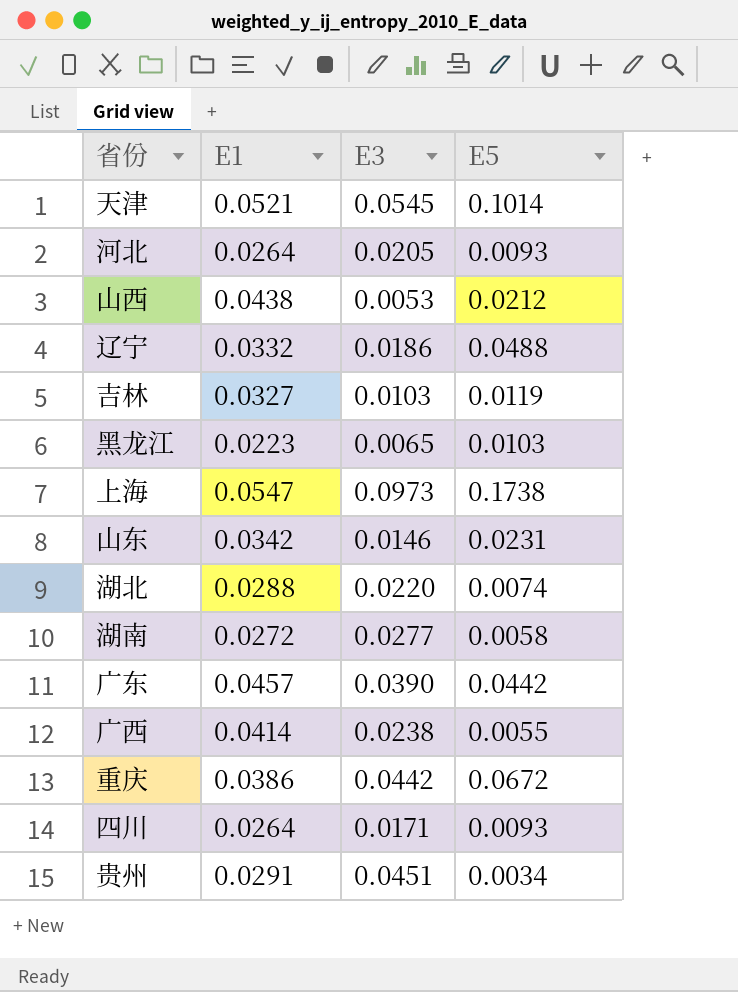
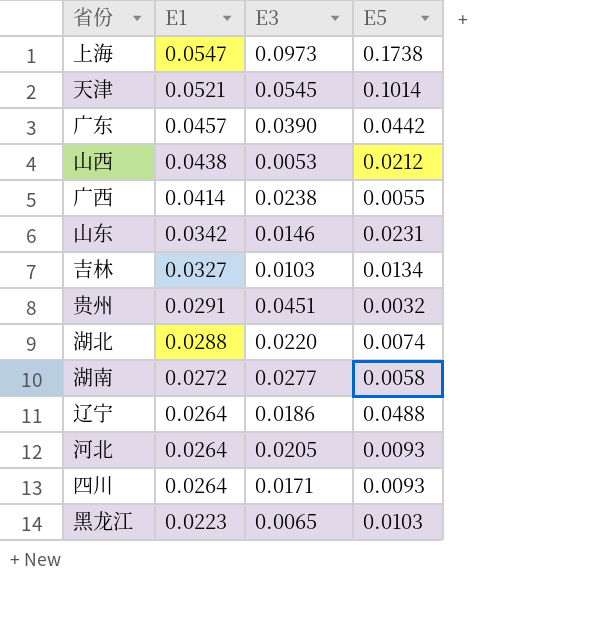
row order: none -> E1 descending
row 重庆: 0.0386 | 0.0442 | 0.0672 -> none
吉林 | E5: 0.0119 -> 0.0134
贵州 | E5: 0.0034 -> 0.0032
辽宁 | E1: 0.0332 -> 0.0264

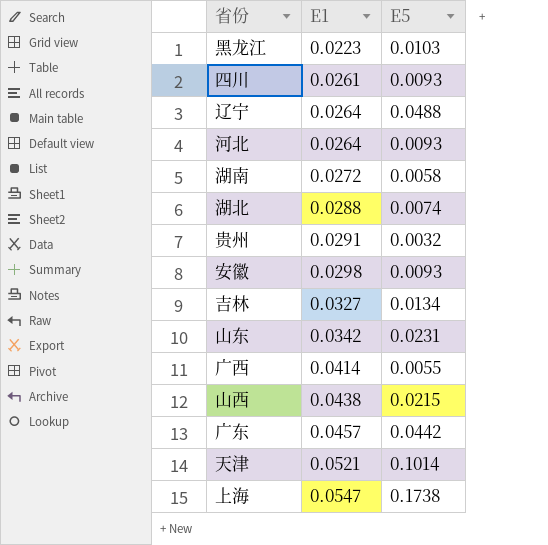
row order: E1 descending -> E1 ascending
column E3 | position: 3 -> none
四川 | E1: 0.0264 -> 0.0261
row 安徽: none -> 0.0298 | 0.0093
山西 | E5: 0.0212 -> 0.0215

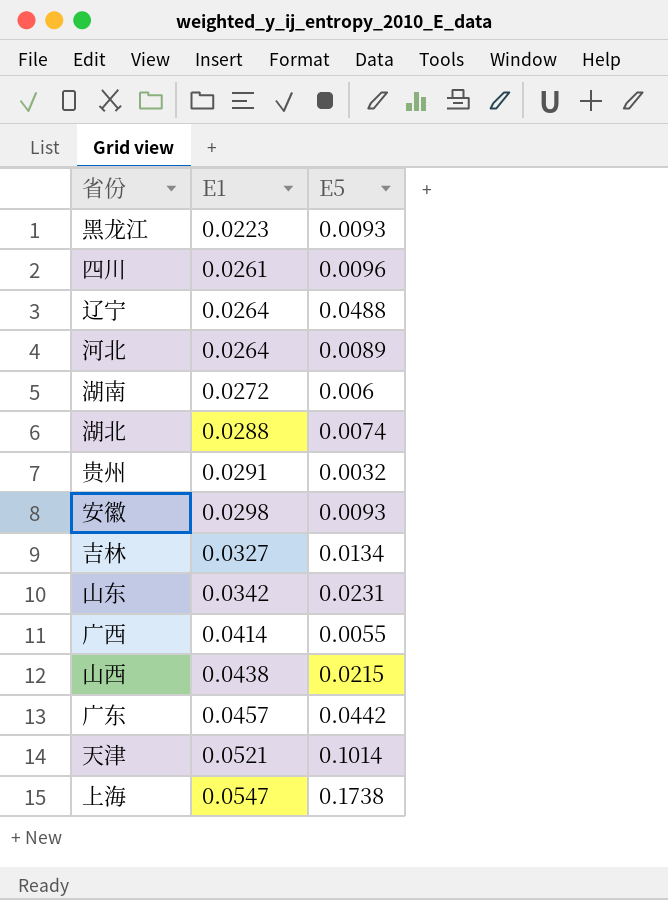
黑龙江 | E5: 0.0103 -> 0.0093
四川 | E5: 0.0093 -> 0.0096
河北 | E5: 0.0093 -> 0.0089
湖南 | E5: 0.0058 -> 0.006

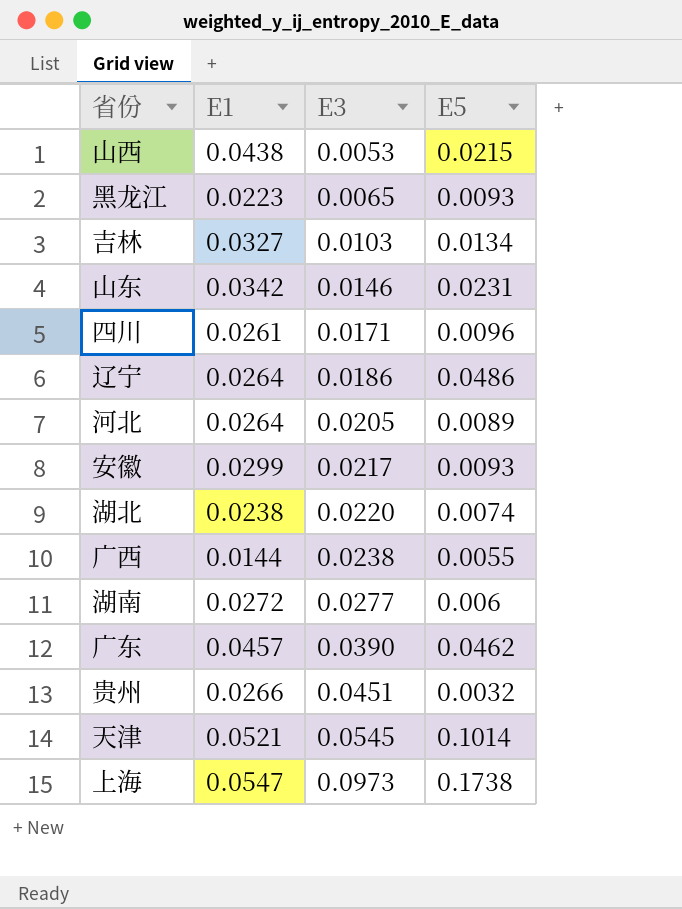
row order: E1 ascending -> E3 ascending
column E3 | position: none -> 3
辽宁 | E5: 0.0488 -> 0.0486
安徽 | E1: 0.0298 -> 0.0299
湖北 | E1: 0.0288 -> 0.0238
广西 | E1: 0.0414 -> 0.0144
广东 | E5: 0.0442 -> 0.0462
贵州 | E1: 0.0291 -> 0.0266

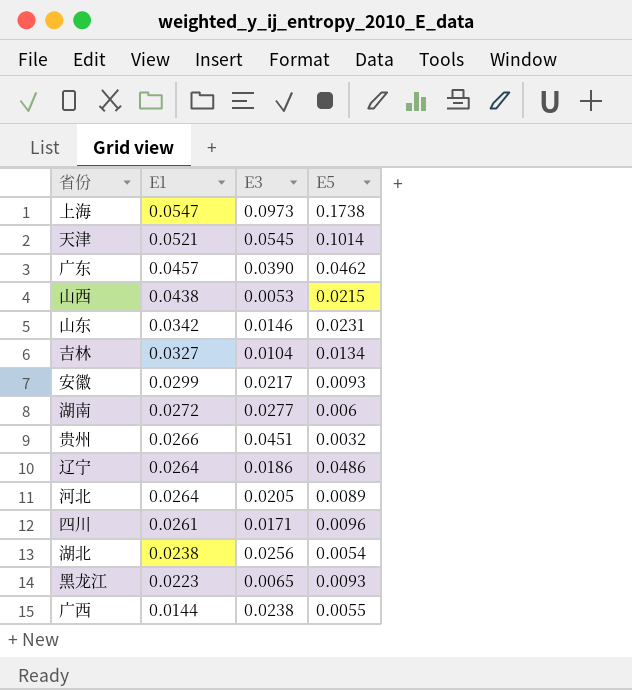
row order: E3 ascending -> E1 descending
吉林 | E3: 0.0103 -> 0.0104
湖北 | E3: 0.0220 -> 0.0256
湖北 | E5: 0.0074 -> 0.0054

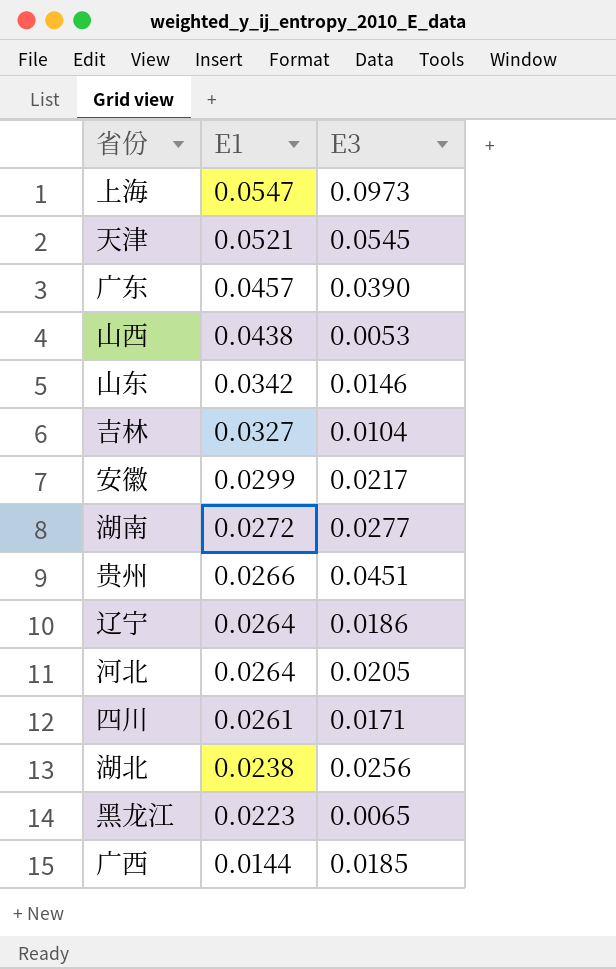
column E5 | position: 4 -> none
广西 | E3: 0.0238 -> 0.0185

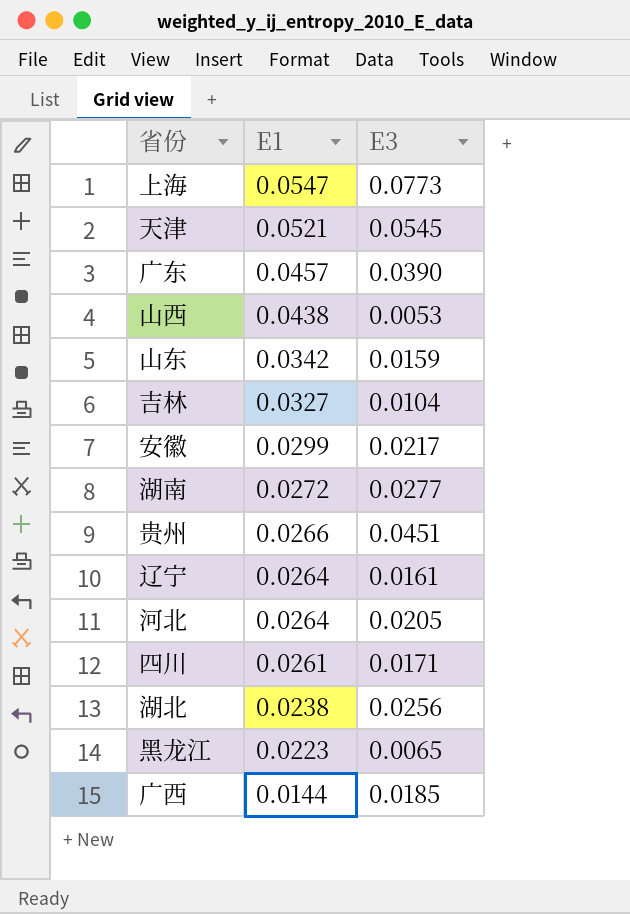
上海 | E3: 0.0973 -> 0.0773
山东 | E3: 0.0146 -> 0.0159
辽宁 | E3: 0.0186 -> 0.0161

